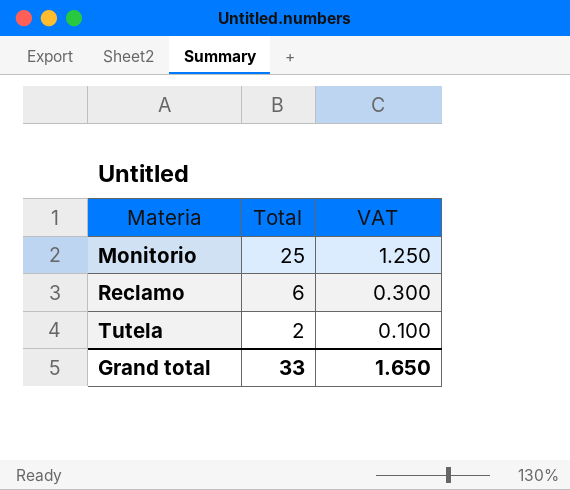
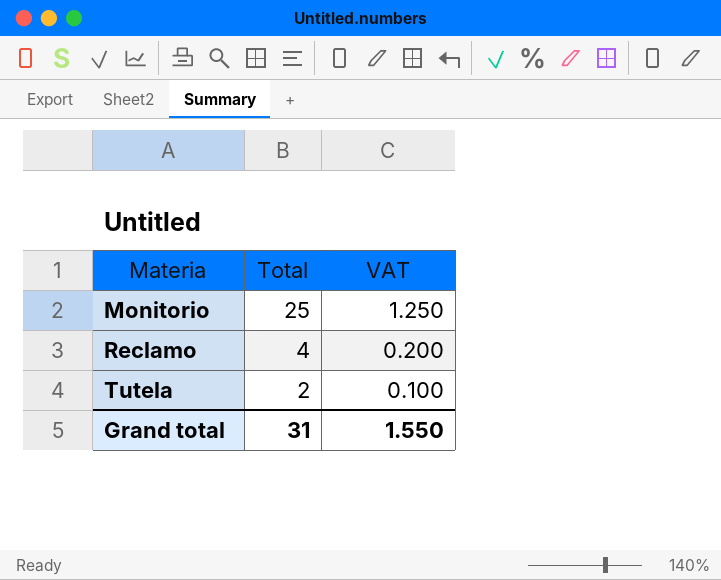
Reclamo | Total: 6 -> 4
Reclamo | VAT: 0.300 -> 0.200
Grand total | Total: 33 -> 31
Grand total | VAT: 1.650 -> 1.550

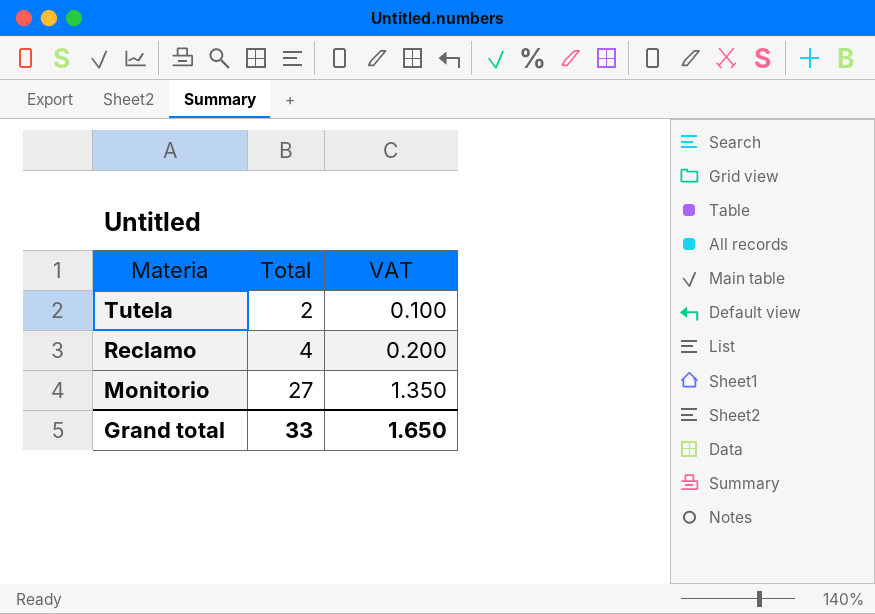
row order: Materia ascending -> Materia descending
Monitorio | Total: 25 -> 27
Monitorio | VAT: 1.250 -> 1.350
Grand total | Total: 31 -> 33
Grand total | VAT: 1.550 -> 1.650

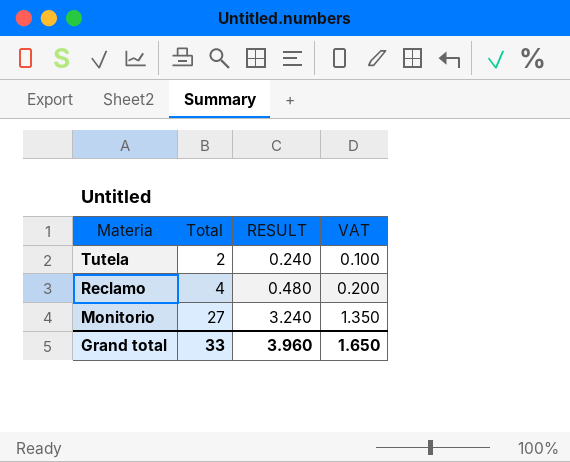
column RESULT | formula: none -> [Total] * 0.12

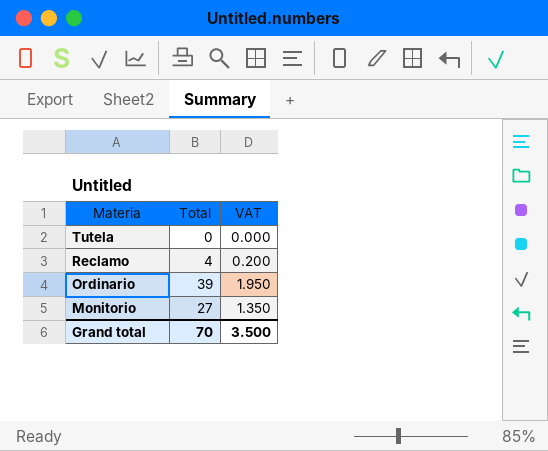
column RESULT | formula: [Total] * 0.12 -> none
Tutela | Total: 2 -> 0
Tutela | VAT: 0.100 -> 0.000
row Ordinario: none -> 39 | 1.950
Grand total | Total: 33 -> 70
Grand total | VAT: 1.650 -> 3.500

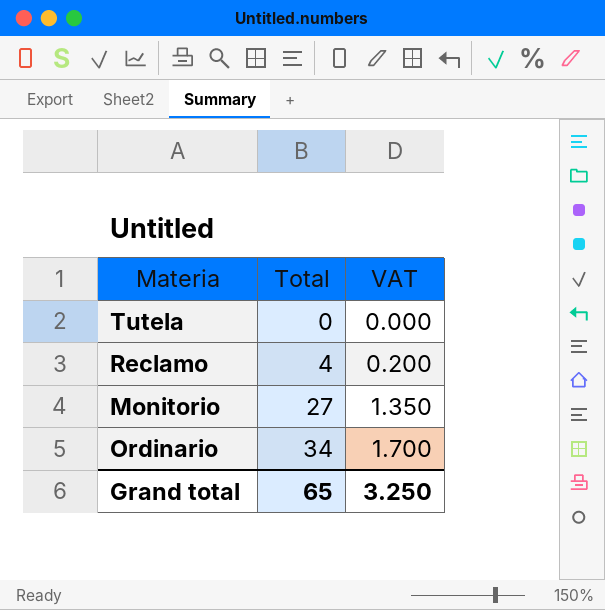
row order: Materia descending -> Total ascending
Ordinario | Total: 39 -> 34
Ordinario | VAT: 1.950 -> 1.700
Grand total | Total: 70 -> 65
Grand total | VAT: 3.500 -> 3.250

